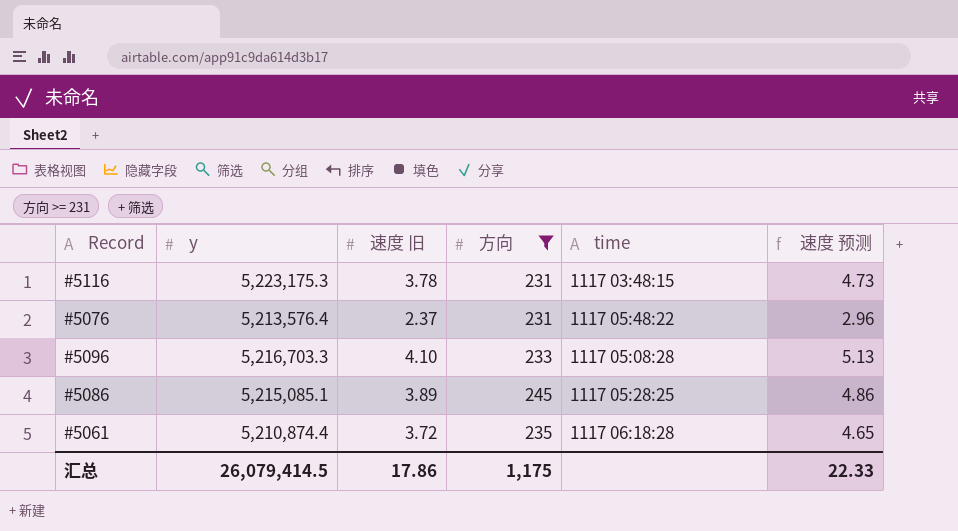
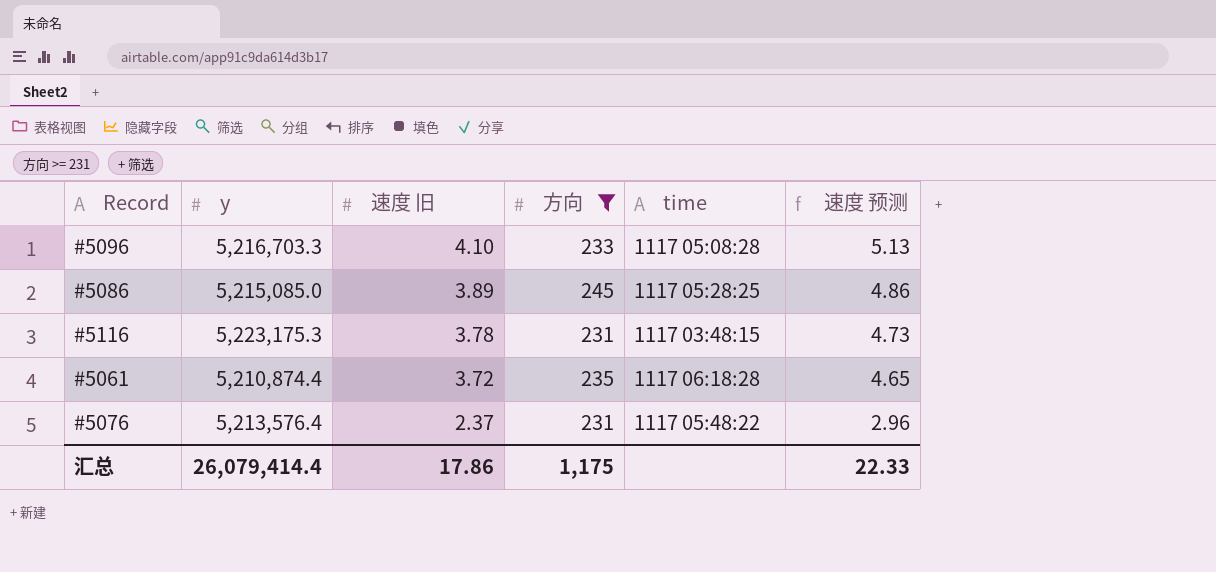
row order: none -> 速度 旧 descending
#5086 | y: 5,215,085.1 -> 5,215,085.0
汇总 | y: 26,079,414.5 -> 26,079,414.4

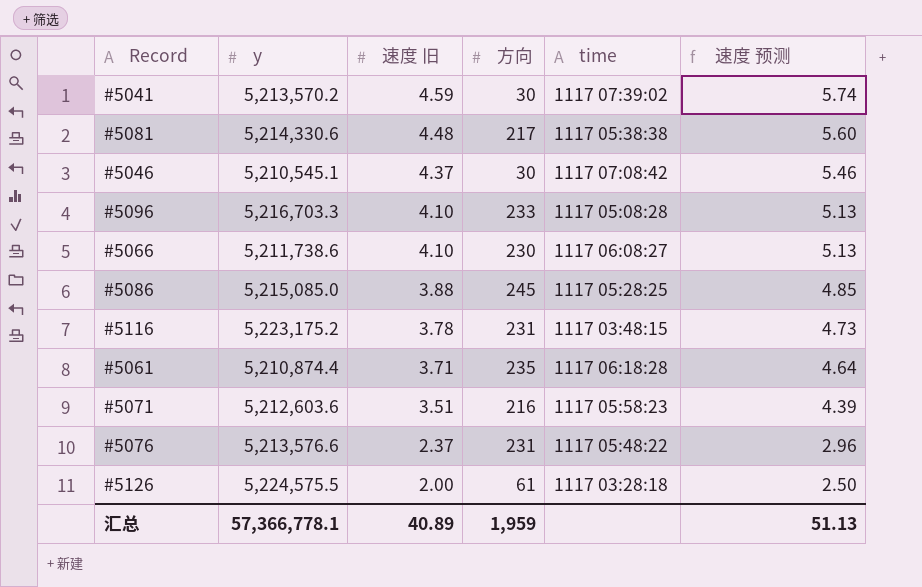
filter: 方向 >= 231 -> none
#5086 | 速度 旧: 3.89 -> 3.88
#5086 | 速度 预测: 4.86 -> 4.85
#5116 | y: 5,223,175.3 -> 5,223,175.2
#5061 | 速度 旧: 3.72 -> 3.71
#5061 | 速度 预测: 4.65 -> 4.64
#5076 | y: 5,213,576.4 -> 5,213,576.6
汇总 | y: 26,079,414.4 -> 57,366,778.1
汇总 | 速度 旧: 17.86 -> 40.89
汇总 | 方向: 1,175 -> 1,959
汇总 | 速度 预测: 22.33 -> 51.13

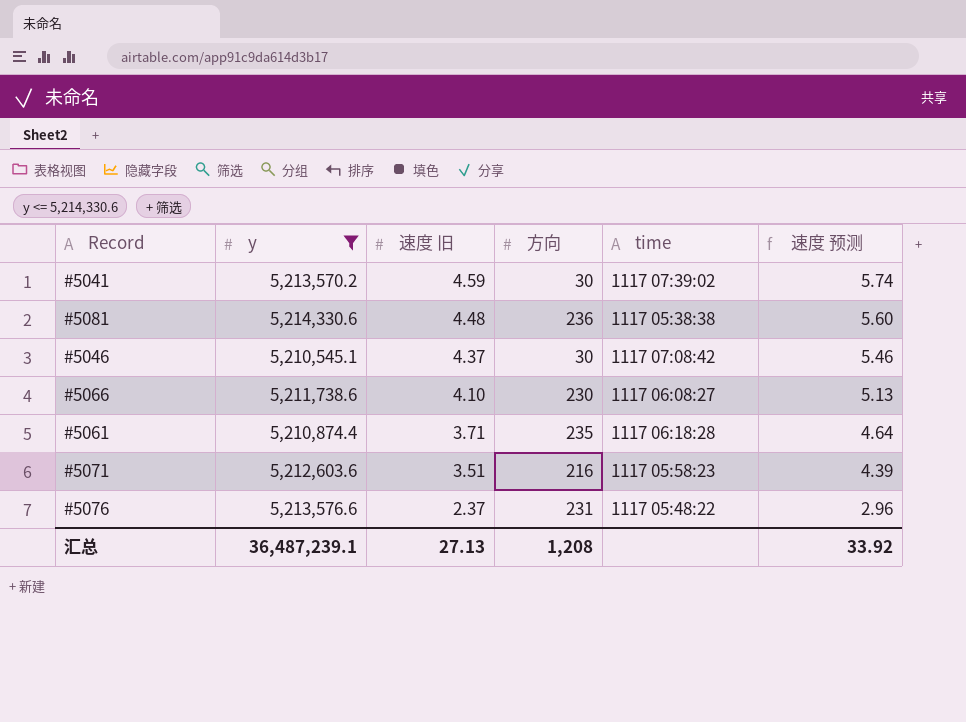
filter: none -> y <= 5,214,330.6
#5081 | 方向: 217 -> 236
汇总 | y: 57,366,778.1 -> 36,487,239.1
汇总 | 速度 旧: 40.89 -> 27.13
汇总 | 方向: 1,959 -> 1,208
汇总 | 速度 预测: 51.13 -> 33.92

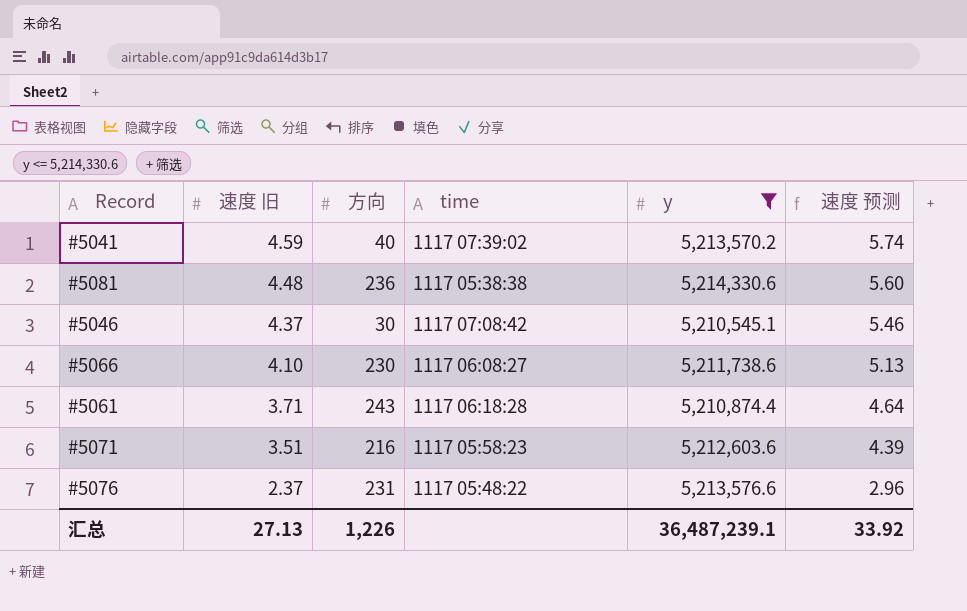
column y | position: 2 -> 5
#5041 | 方向: 30 -> 40
#5061 | 方向: 235 -> 243
汇总 | 方向: 1,208 -> 1,226

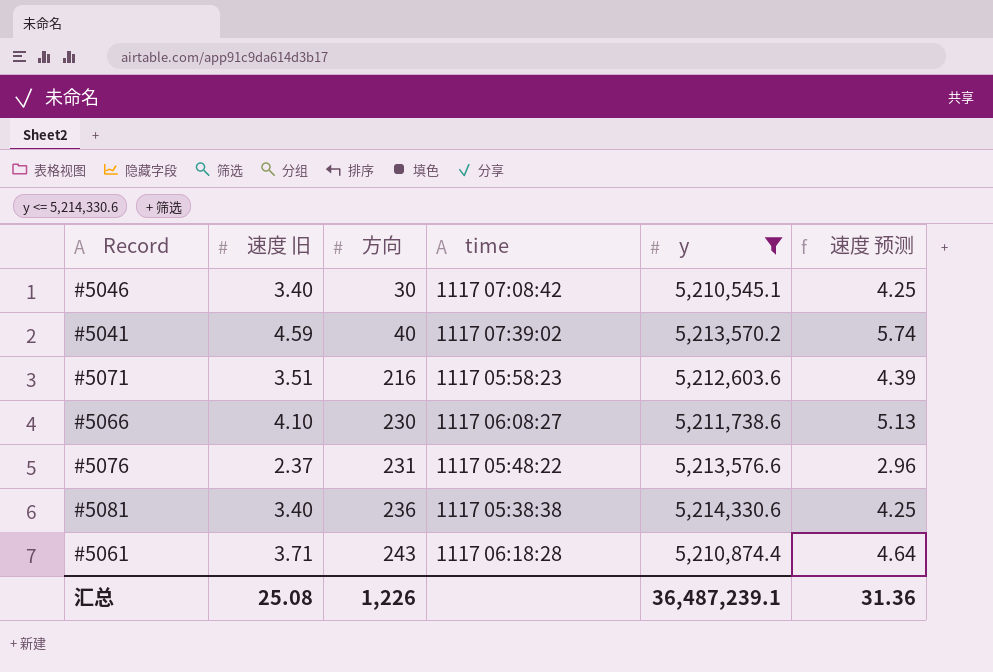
row order: 速度 旧 descending -> 方向 ascending
#5046 | 速度 旧: 4.37 -> 3.40
#5046 | 速度 预测: 5.46 -> 4.25
#5081 | 速度 旧: 4.48 -> 3.40
#5081 | 速度 预测: 5.60 -> 4.25
汇总 | 速度 旧: 27.13 -> 25.08
汇总 | 速度 预测: 33.92 -> 31.36

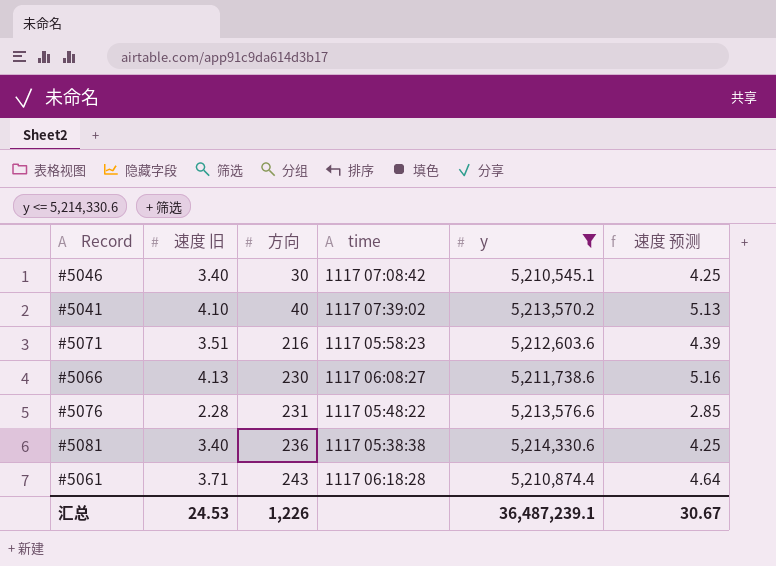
#5041 | 速度 旧: 4.59 -> 4.10
#5041 | 速度 预测: 5.74 -> 5.13
#5066 | 速度 旧: 4.10 -> 4.13
#5066 | 速度 预测: 5.13 -> 5.16
#5076 | 速度 旧: 2.37 -> 2.28
#5076 | 速度 预测: 2.96 -> 2.85
汇总 | 速度 旧: 25.08 -> 24.53
汇总 | 速度 预测: 31.36 -> 30.67

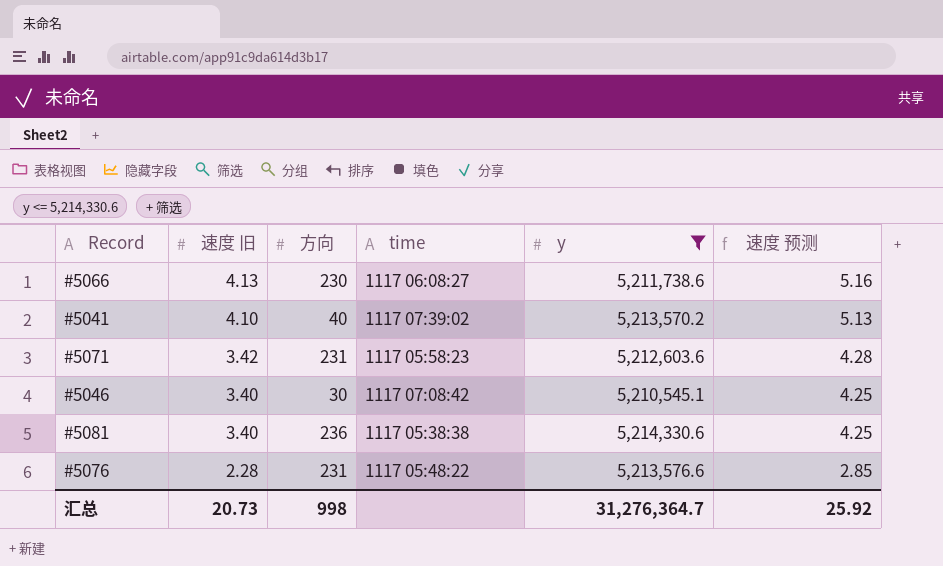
row order: 方向 ascending -> 速度 旧 descending
row #5061: 3.71 | 243 | 1117 06:18:28 | 5,210,874.4 | 4.64 -> none
#5071 | 速度 旧: 3.51 -> 3.42
#5071 | 方向: 216 -> 231
#5071 | 速度 预测: 4.39 -> 4.28
汇总 | 速度 旧: 24.53 -> 20.73
汇总 | 方向: 1,226 -> 998
汇总 | y: 36,487,239.1 -> 31,276,364.7
汇总 | 速度 预测: 30.67 -> 25.92

